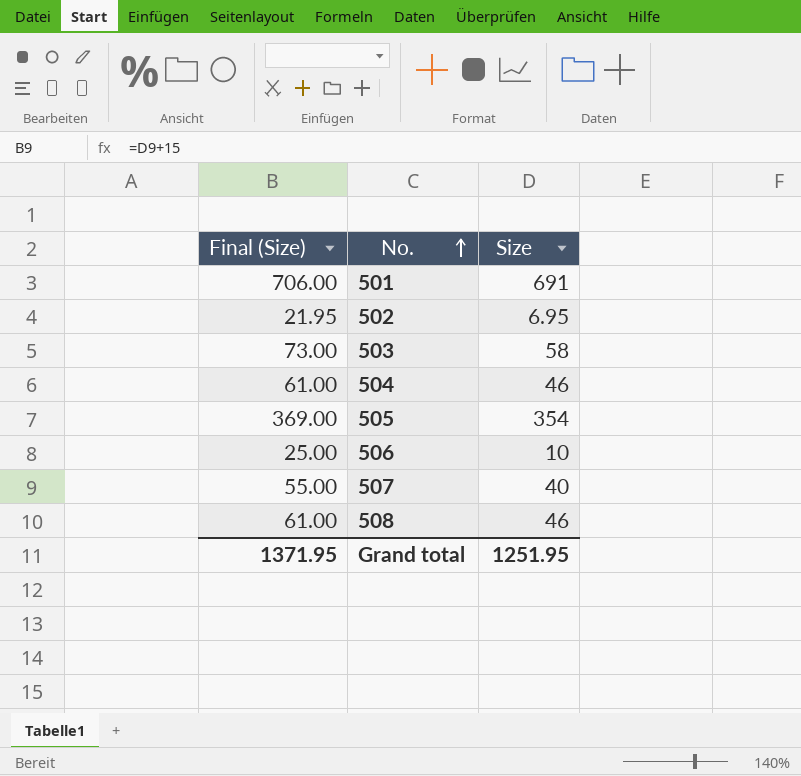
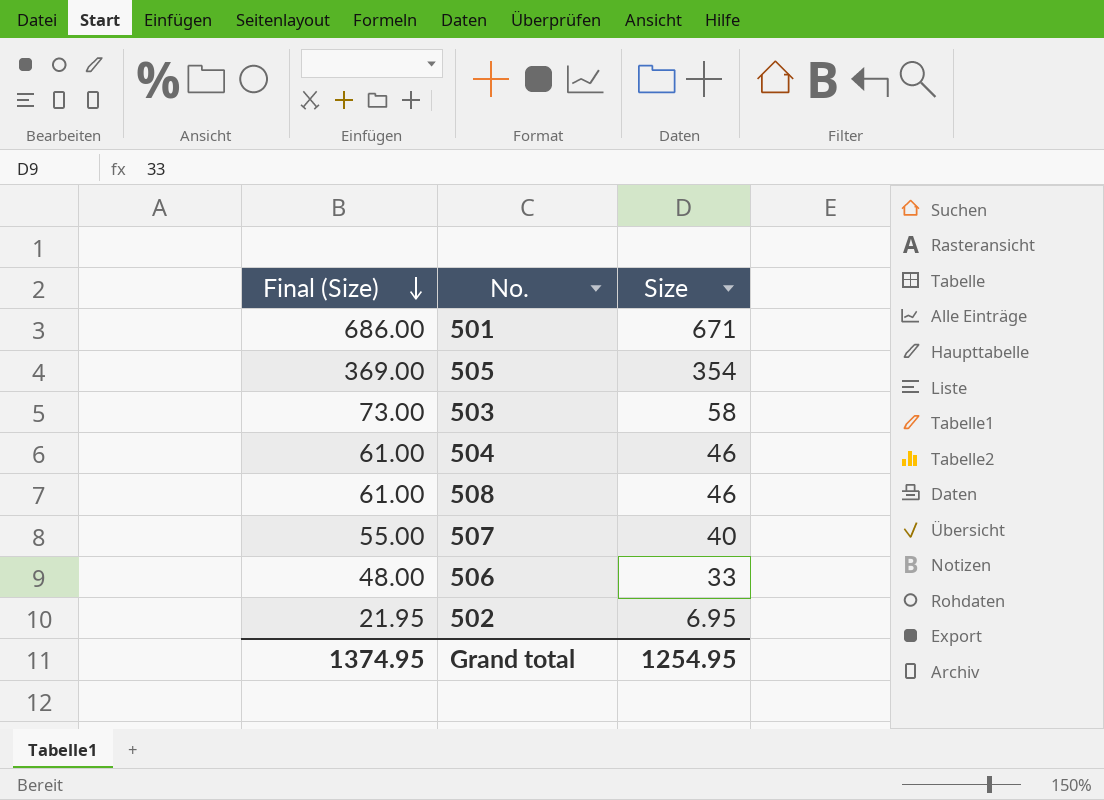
row order: No. ascending -> Final (Size) descending
501 | Final (Size): 706.00 -> 686.00
501 | Size: 691 -> 671
506 | Final (Size): 25.00 -> 48.00
506 | Size: 10 -> 33
Grand total | Final (Size): 1371.95 -> 1374.95
Grand total | Size: 1251.95 -> 1254.95

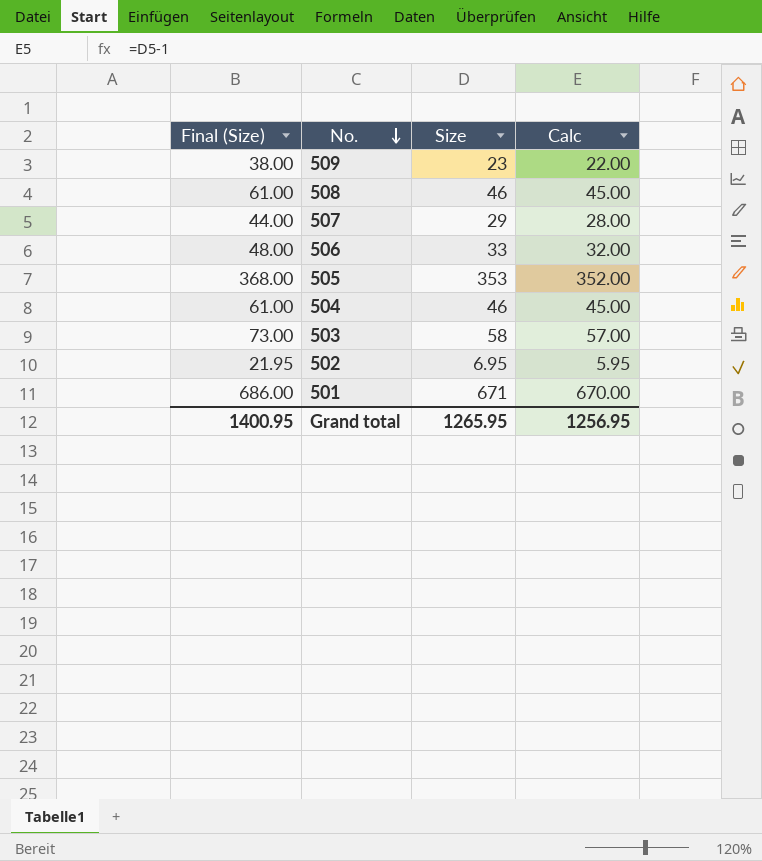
row order: Final (Size) descending -> No. descending
column Calc | formula: none -> [Size] - 1
row 509: none -> 38.00 | 23 | 22.00
507 | Final (Size): 55.00 -> 44.00
507 | Size: 40 -> 29
505 | Final (Size): 369.00 -> 368.00
505 | Size: 354 -> 353
Grand total | Final (Size): 1374.95 -> 1400.95
Grand total | Size: 1254.95 -> 1265.95

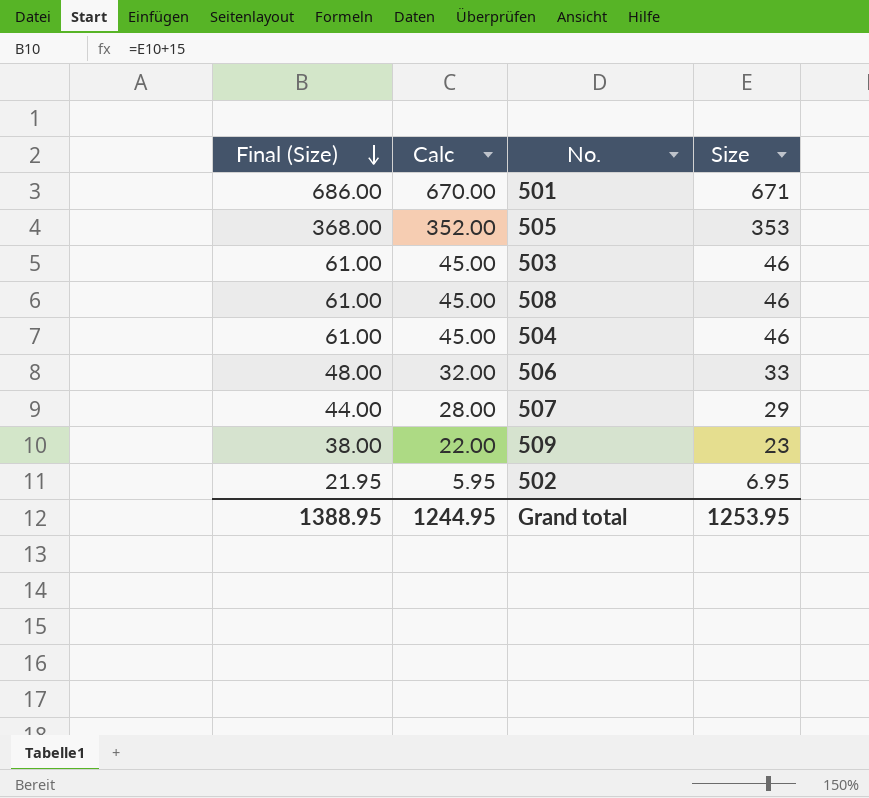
row order: No. descending -> Final (Size) descending
column Calc | position: 4 -> 2
503 | Final (Size): 73.00 -> 61.00
503 | Calc: 57.00 -> 45.00
503 | Size: 58 -> 46
Grand total | Final (Size): 1400.95 -> 1388.95
Grand total | Calc: 1256.95 -> 1244.95
Grand total | Size: 1265.95 -> 1253.95

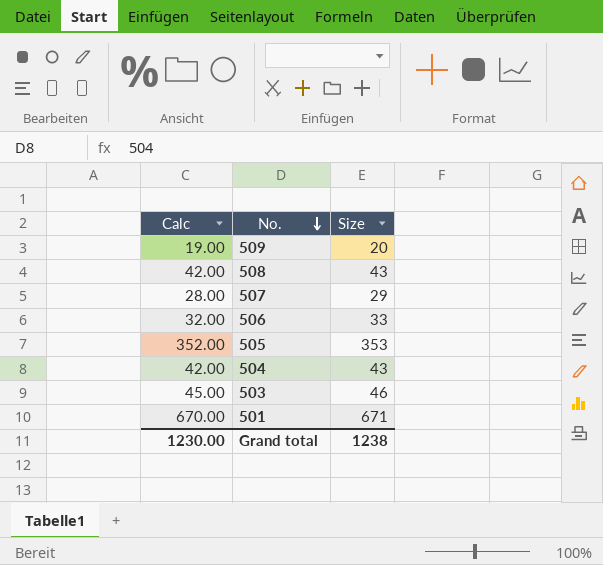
row order: Final (Size) descending -> No. descending
column Final (Size) | formula: [Size] + 15 -> none
row 502: 21.95 | 5.95 | 6.95 -> none
509 | Calc: 22.00 -> 19.00
509 | Size: 23 -> 20
508 | Calc: 45.00 -> 42.00
508 | Size: 46 -> 43
504 | Calc: 45.00 -> 42.00
504 | Size: 46 -> 43
Grand total | Calc: 1244.95 -> 1230.00
Grand total | Size: 1253.95 -> 1238

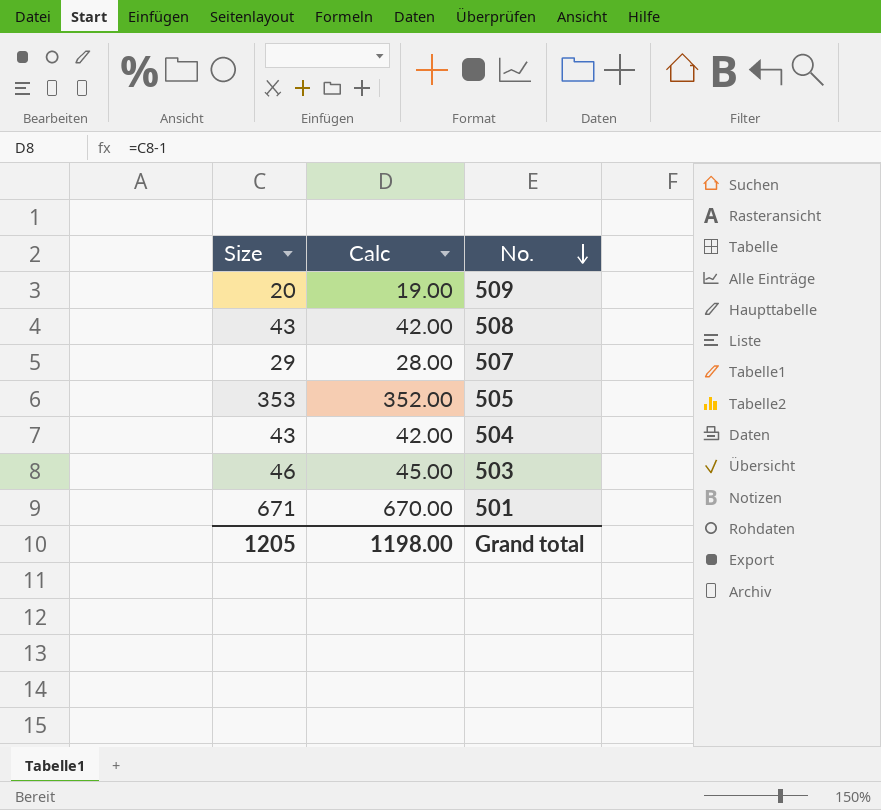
column Size | position: 3 -> 1
row 506: 32.00 | 33 -> none
Grand total | Size: 1238 -> 1205
Grand total | Calc: 1230.00 -> 1198.00

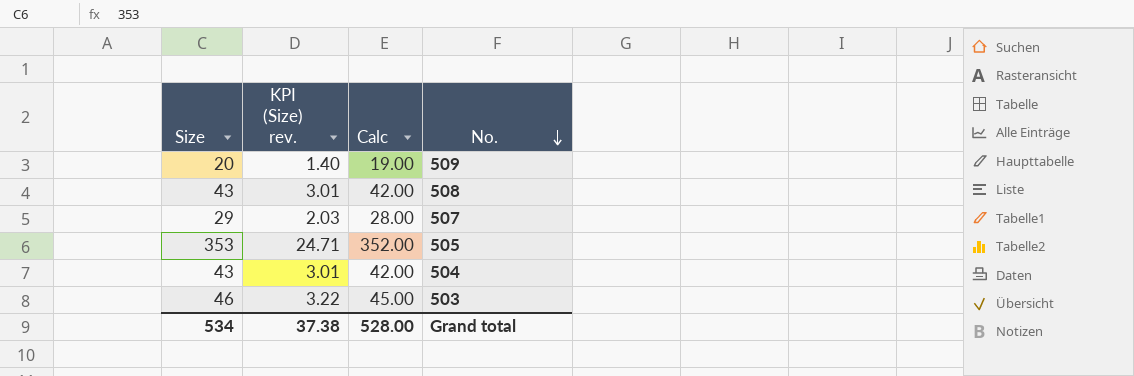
column KPI (Size) rev. | formula: none -> [Size] * 0.07
row 501: 671 | 670.00 -> none
Grand total | Size: 1205 -> 534
Grand total | Calc: 1198.00 -> 528.00

